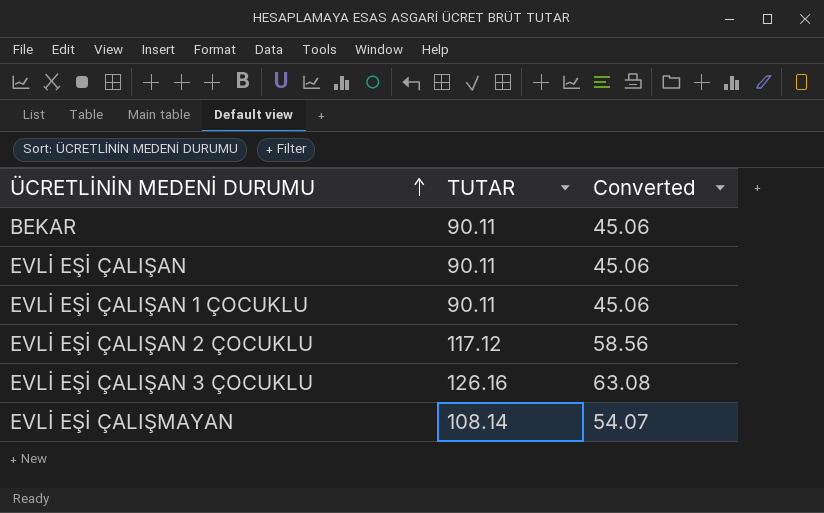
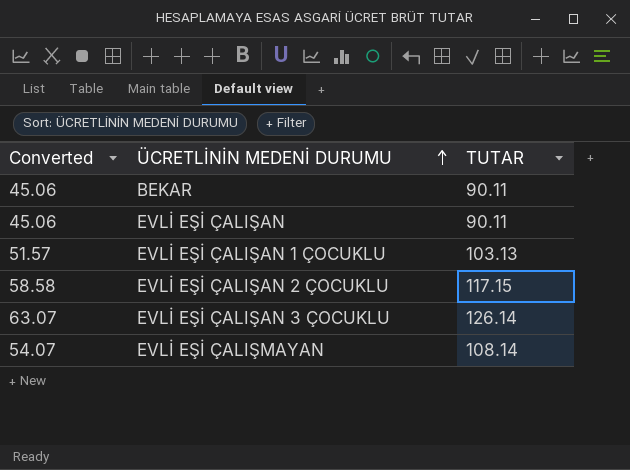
column Converted | position: 3 -> 1
EVLİ EŞİ ÇALIŞAN 1 ÇOCUKLU | Converted: 45.06 -> 51.57
EVLİ EŞİ ÇALIŞAN 1 ÇOCUKLU | TUTAR: 90.11 -> 103.13
EVLİ EŞİ ÇALIŞAN 2 ÇOCUKLU | Converted: 58.56 -> 58.58
EVLİ EŞİ ÇALIŞAN 2 ÇOCUKLU | TUTAR: 117.12 -> 117.15
EVLİ EŞİ ÇALIŞAN 3 ÇOCUKLU | Converted: 63.08 -> 63.07
EVLİ EŞİ ÇALIŞAN 3 ÇOCUKLU | TUTAR: 126.16 -> 126.14

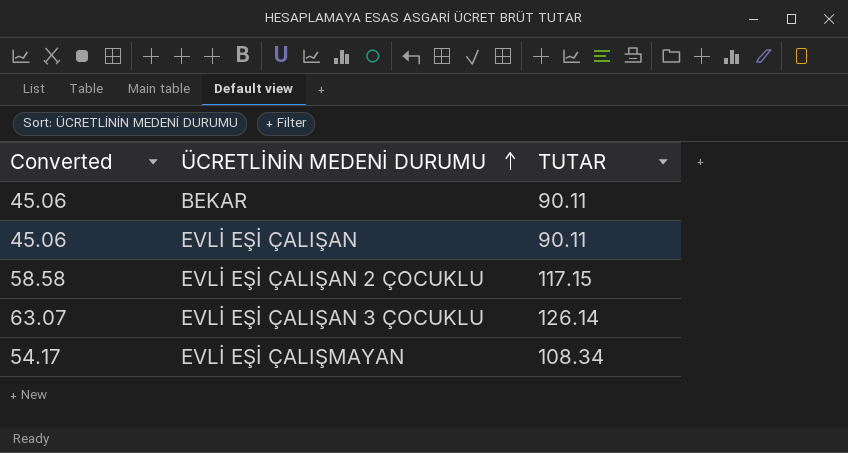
row EVLİ EŞİ ÇALIŞAN 1 ÇOCUKLU: 51.57 | 103.13 -> none
EVLİ EŞİ ÇALIŞMAYAN | Converted: 54.07 -> 54.17
EVLİ EŞİ ÇALIŞMAYAN | TUTAR: 108.14 -> 108.34

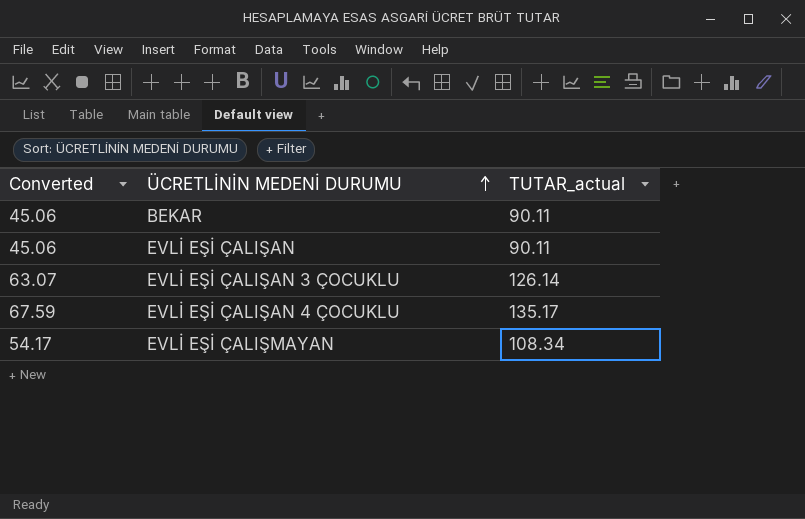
column name: TUTAR -> TUTAR_actual
row EVLİ EŞİ ÇALIŞAN 2 ÇOCUKLU: 58.58 | 117.15 -> none
row EVLİ EŞİ ÇALIŞAN 4 ÇOCUKLU: none -> 67.59 | 135.17

